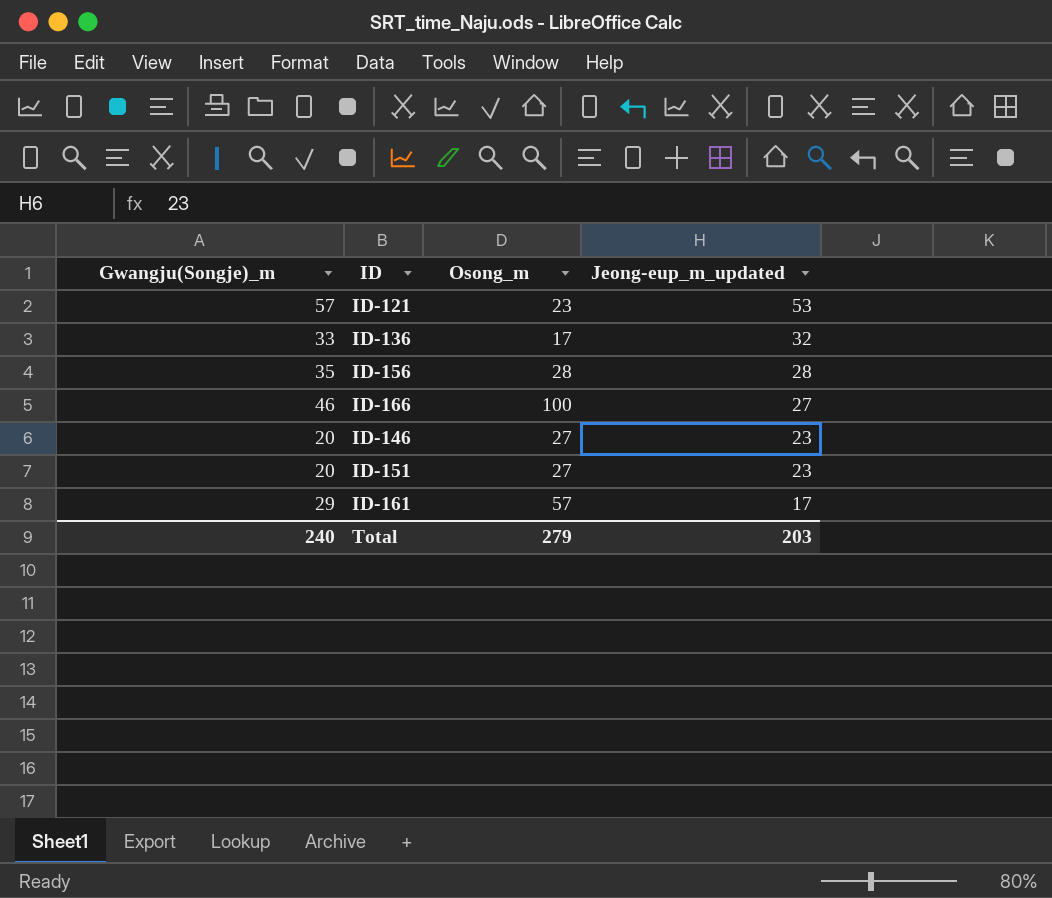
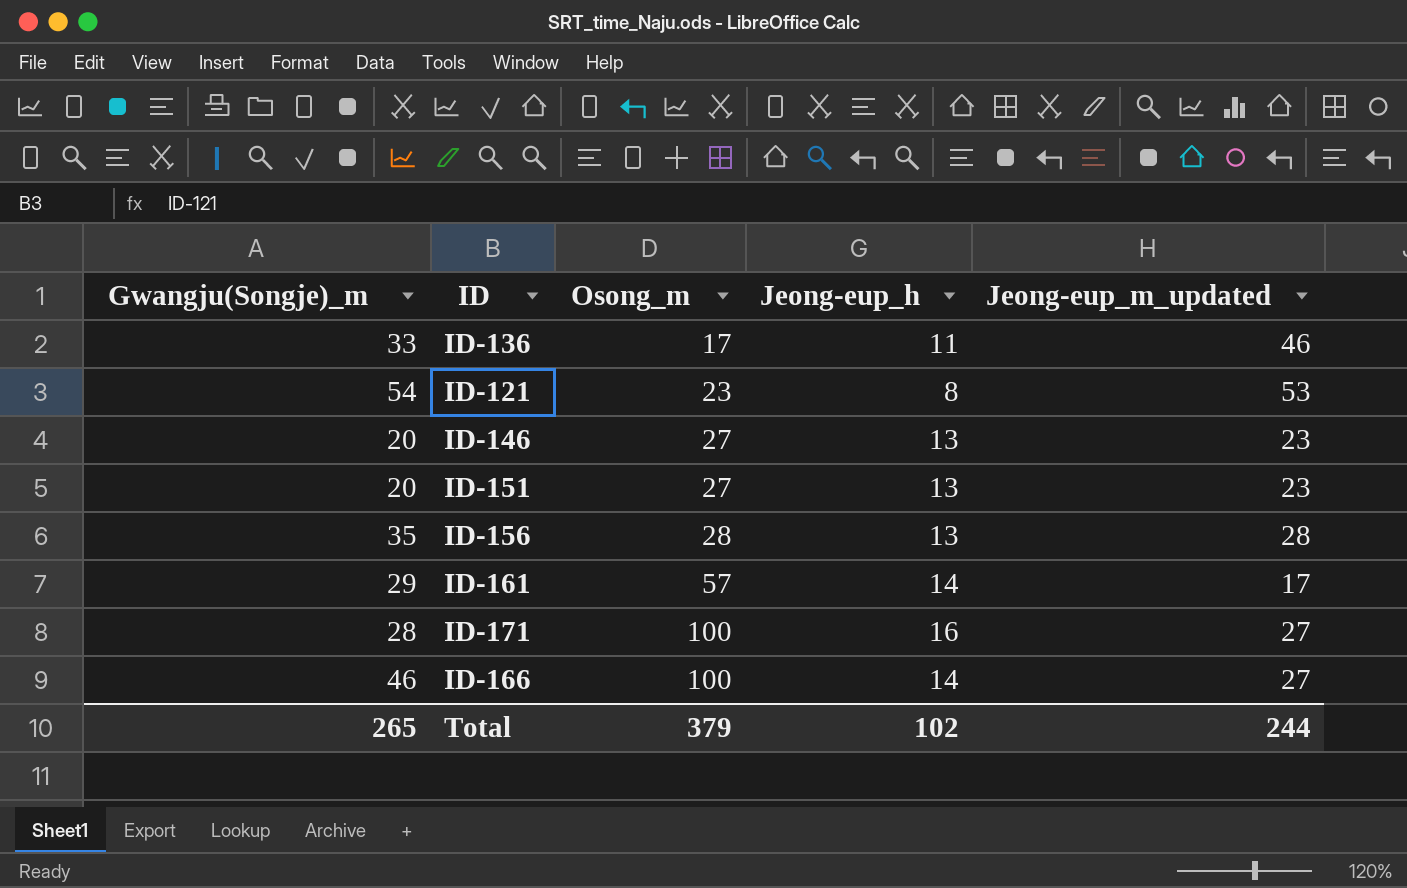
row order: Jeong-eup_m_updated descending -> Osong_m ascending
column Jeong-eup_h | position: none -> 4
ID-136 | Jeong-eup_m_updated: 32 -> 46
ID-121 | Gwangju(Songje)_m: 57 -> 54
row ID-171: none -> 28 | 100 | 16 | 27
Total | Gwangju(Songje)_m: 240 -> 265
Total | Osong_m: 279 -> 379
Total | Jeong-eup_m_updated: 203 -> 244

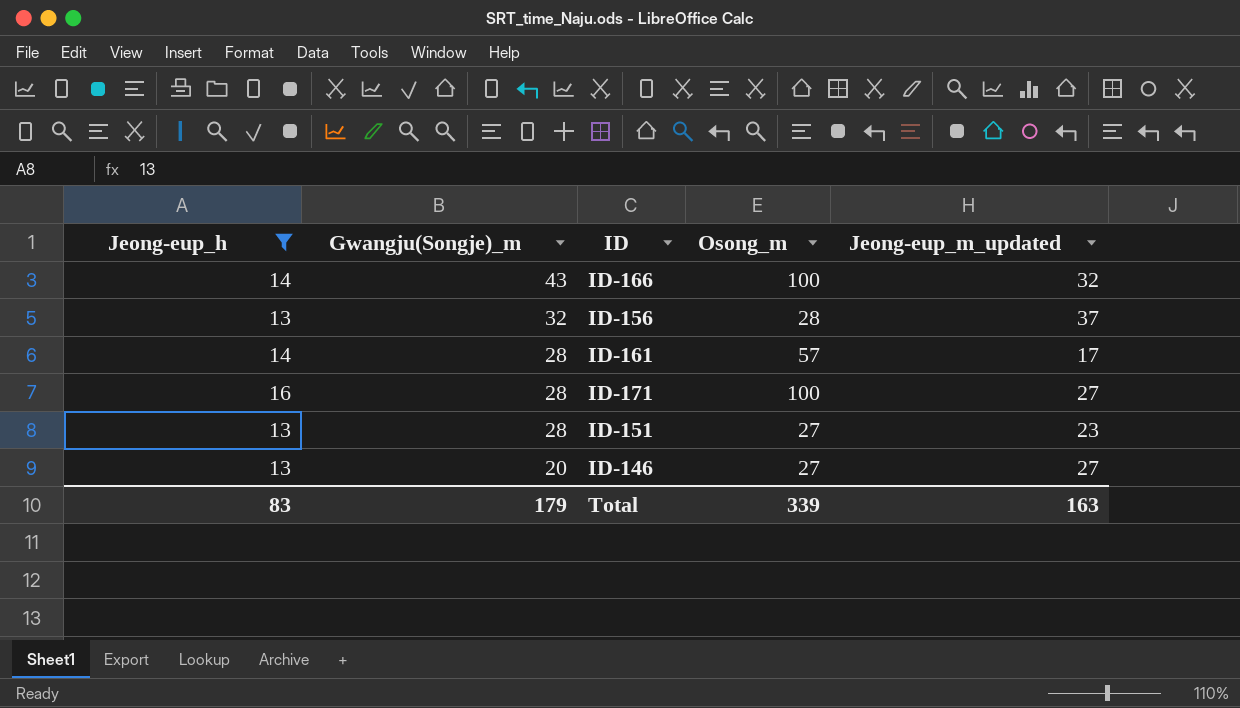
filter: none -> Jeong-eup_h >= 13
row order: Osong_m ascending -> Gwangju(Songje)_m descending
column Jeong-eup_h | position: 4 -> 1
ID-166 | Gwangju(Songje)_m: 46 -> 43
ID-166 | Jeong-eup_m_updated: 27 -> 32
ID-156 | Gwangju(Songje)_m: 35 -> 32
ID-156 | Jeong-eup_m_updated: 28 -> 37
ID-161 | Gwangju(Songje)_m: 29 -> 28
ID-151 | Gwangju(Songje)_m: 20 -> 28
ID-146 | Jeong-eup_m_updated: 23 -> 27
Total | Jeong-eup_h: 102 -> 83
Total | Gwangju(Songje)_m: 265 -> 179
Total | Osong_m: 379 -> 339
Total | Jeong-eup_m_updated: 244 -> 163

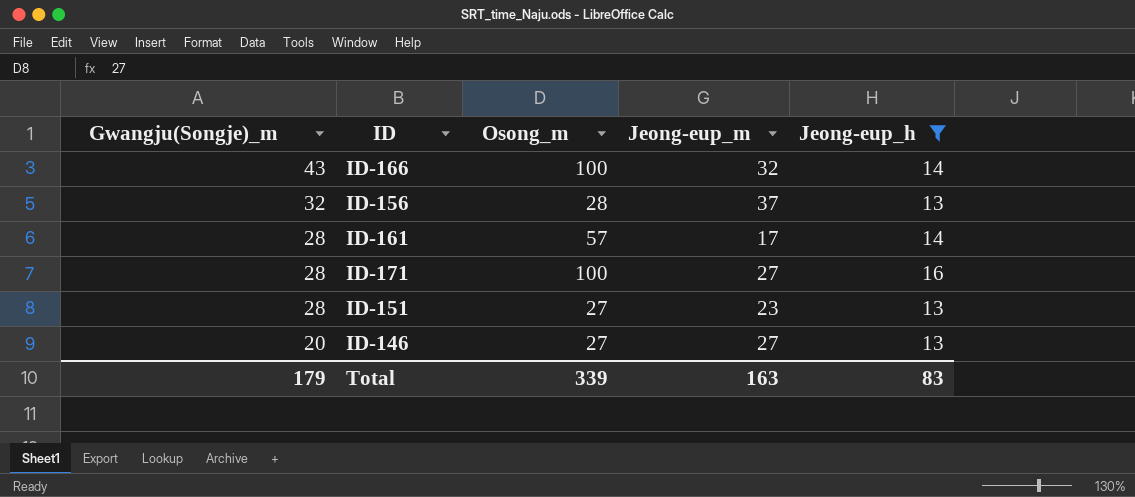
column name: Jeong-eup_m_updated -> Jeong-eup_m
column Jeong-eup_h | position: 1 -> 5

